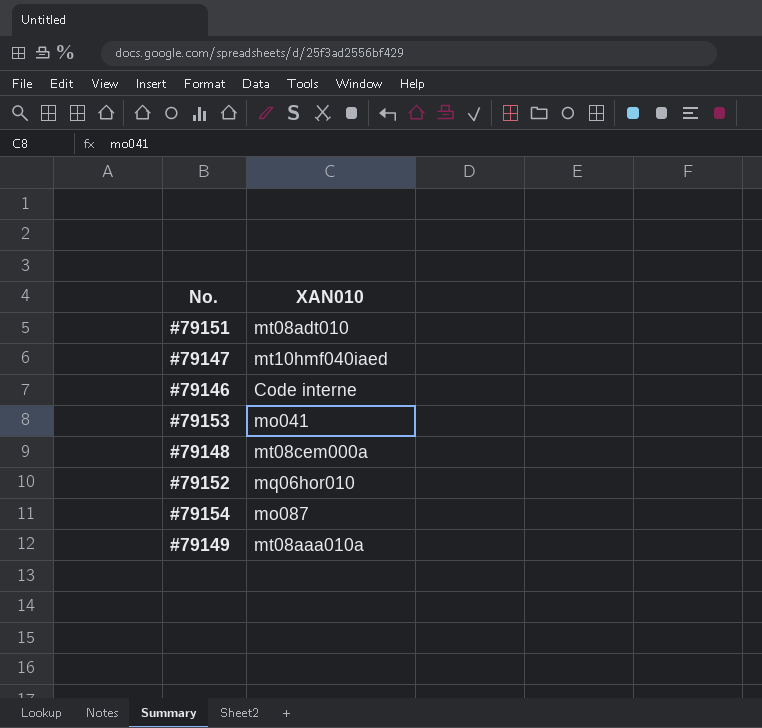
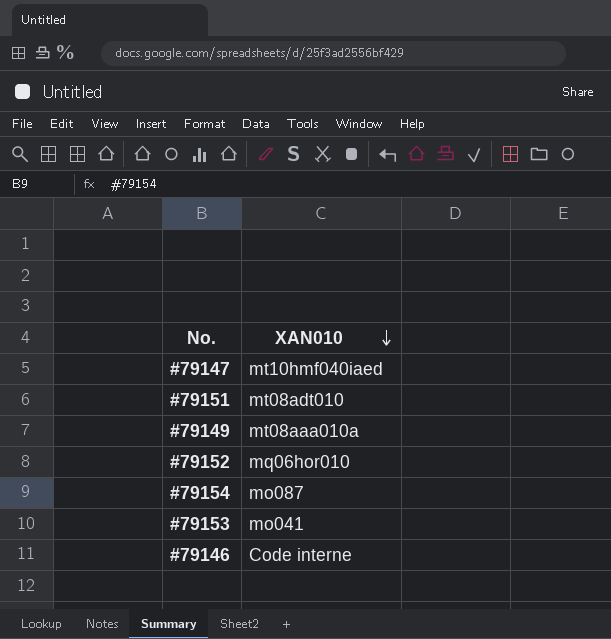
row order: none -> XAN010 descending
row #79148: mt08cem000a -> none

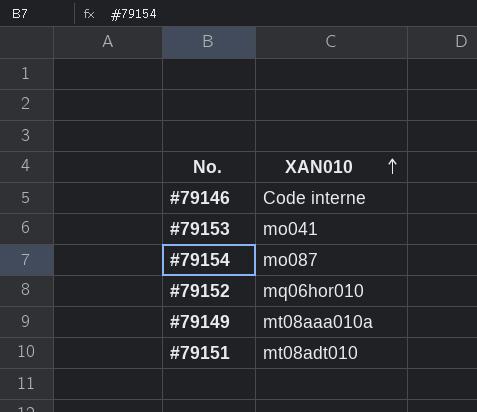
row order: XAN010 descending -> XAN010 ascending
row #79147: mt10hmf040iaed -> none

